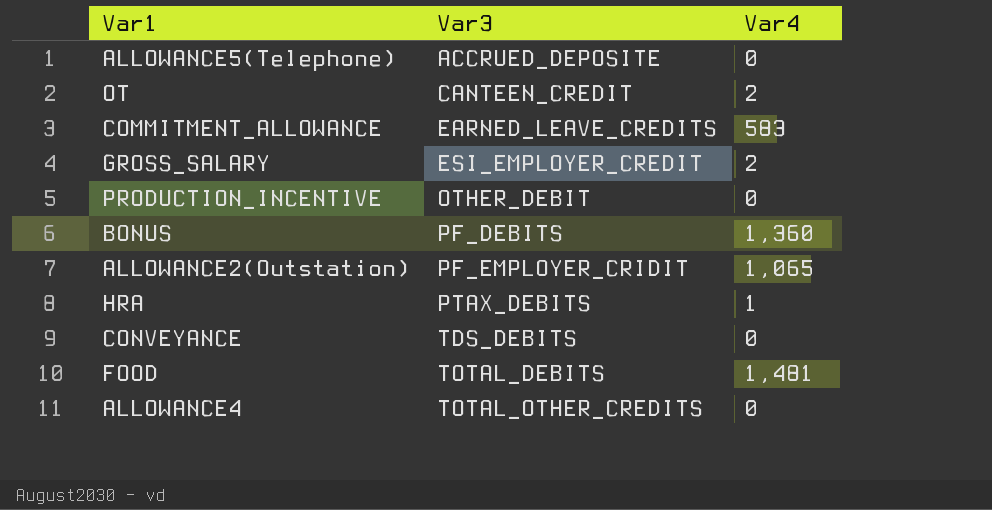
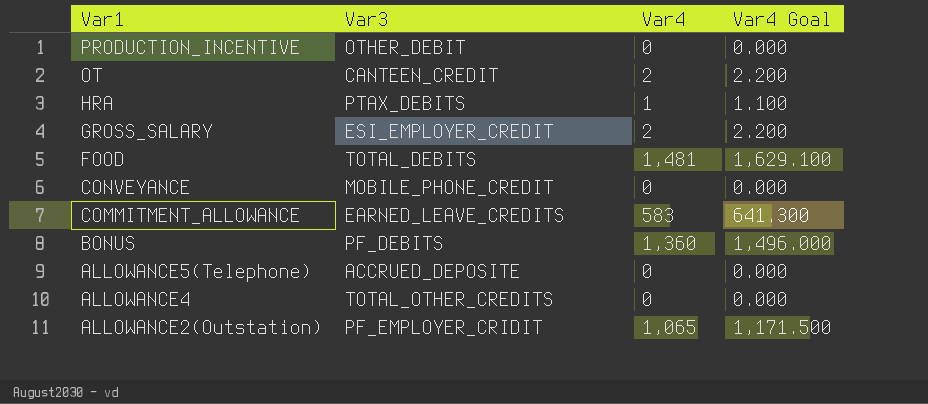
row order: Var3 ascending -> Var1 descending
column Var4 Goal | formula: none -> [Var4] * 1.1
CONVEYANCE | Var3: TDS_DEBITS -> MOBILE_PHONE_CREDIT

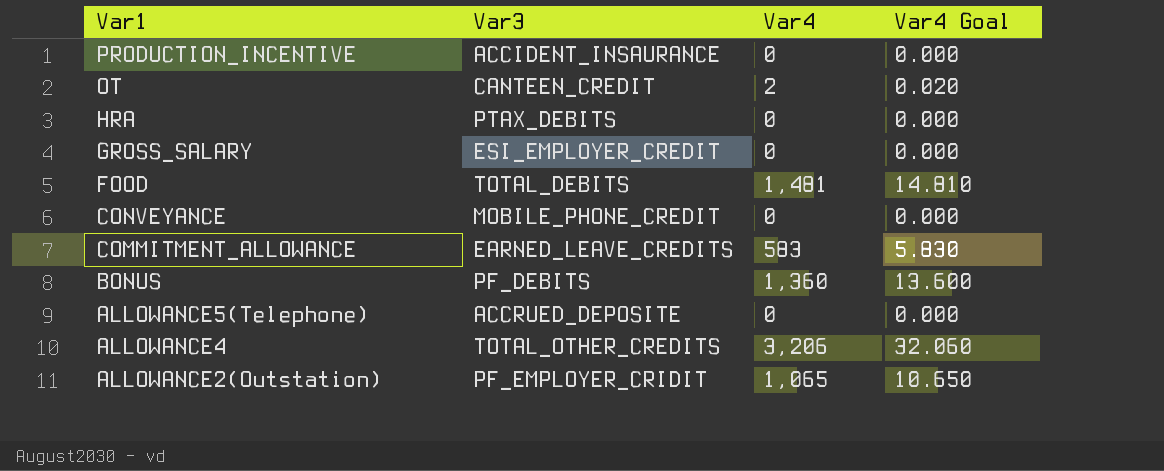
column Var4 Goal | formula: [Var4] * 1.1 -> [Var4] * 0.01
PRODUCTION_INCENTIVE | Var3: OTHER_DEBIT -> ACCIDENT_INSAURANCE
HRA | Var4: 1 -> 0
GROSS_SALARY | Var4: 2 -> 0
ALLOWANCE4 | Var4: 0 -> 3,206

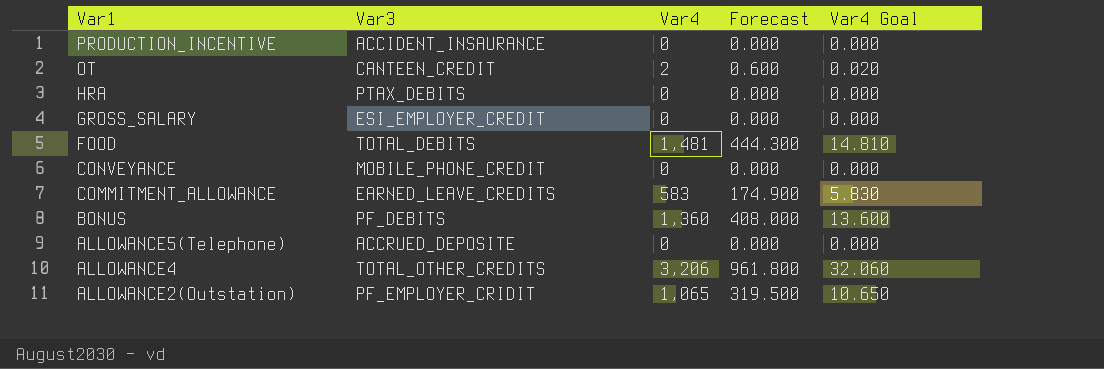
column Forecast | formula: none -> [Var4] * 0.3

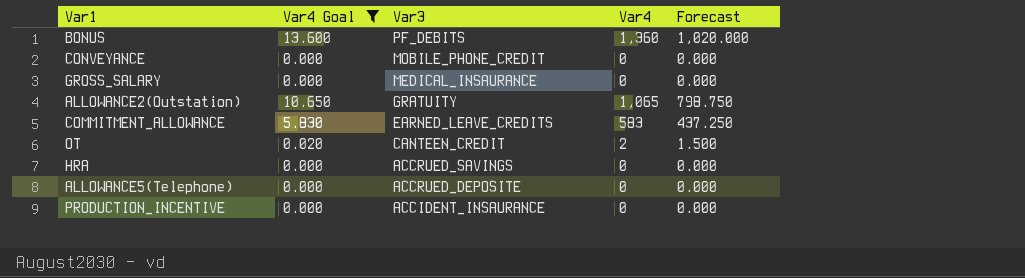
filter: none -> Var4 Goal <= 13.600
row order: Var1 descending -> Var3 descending
column Var4 Goal | position: 5 -> 2
column Forecast | formula: [Var4] * 0.3 -> [Var4] * 0.75
GROSS_SALARY | Var3: ESI_EMPLOYER_CREDIT -> MEDICAL_INSAURANCE
ALLOWANCE2(Outstation) | Var3: PF_EMPLOYER_CRIDIT -> GRATUITY
HRA | Var3: PTAX_DEBITS -> ACCRUED_SAVINGS

